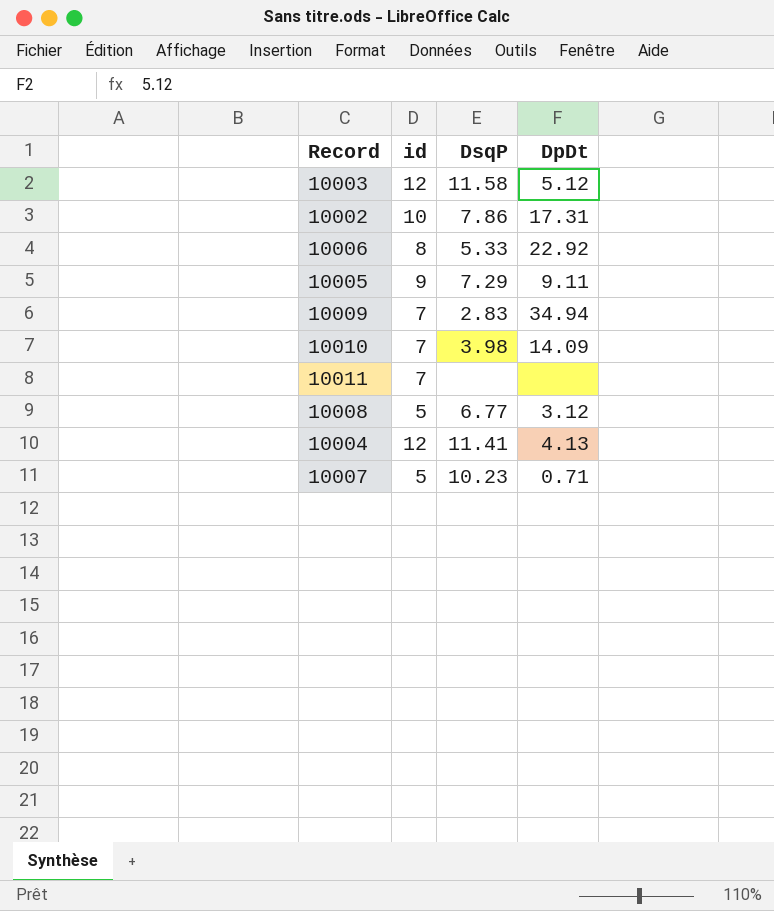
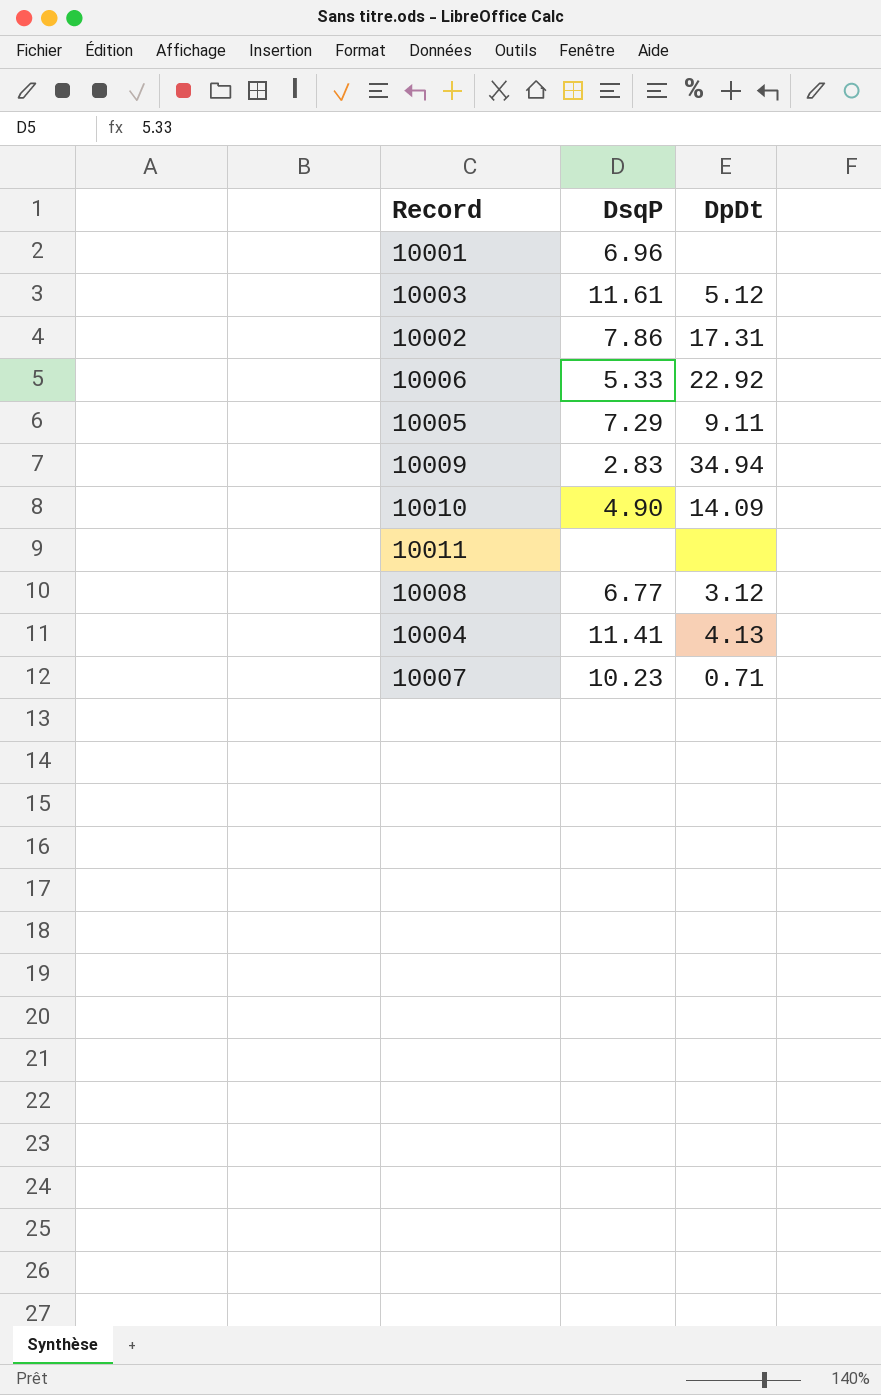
column id | position: 2 -> none
row 10001: none -> 6.96 | none
10003 | DsqP: 11.58 -> 11.61
10010 | DsqP: 3.98 -> 4.90

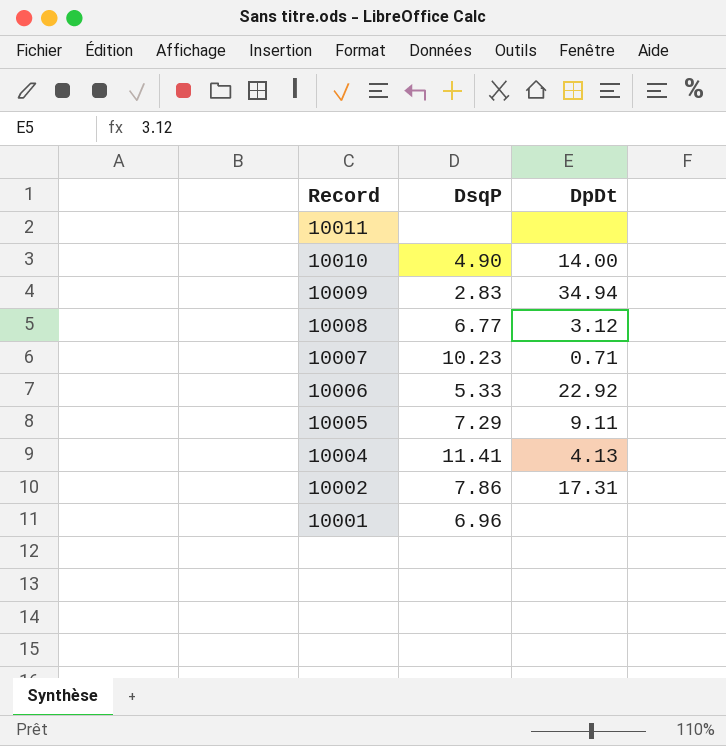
row order: none -> Record descending
row 10003: 11.61 | 5.12 -> none
10010 | DpDt: 14.09 -> 14.00

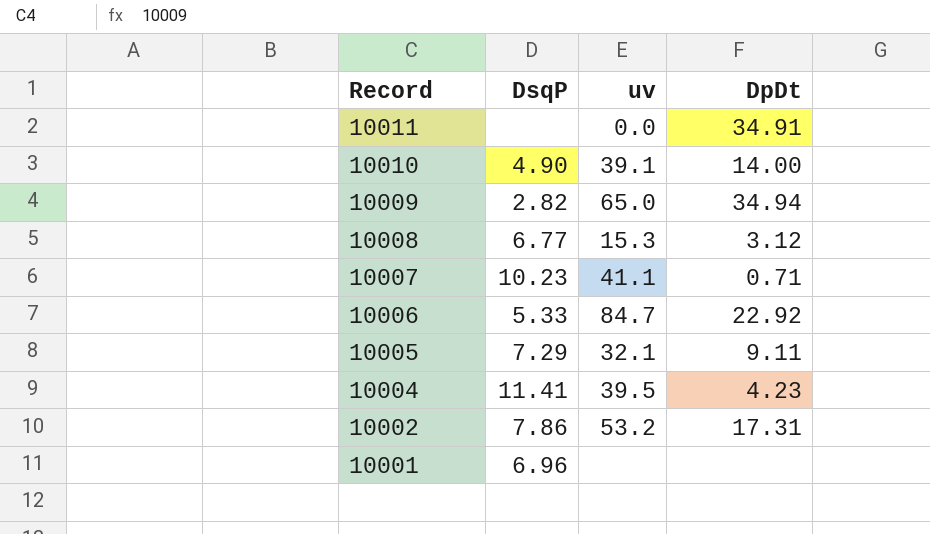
column uv | position: none -> 3
10011 | DpDt: none -> 34.91
10009 | DsqP: 2.83 -> 2.82
10004 | DpDt: 4.13 -> 4.23

